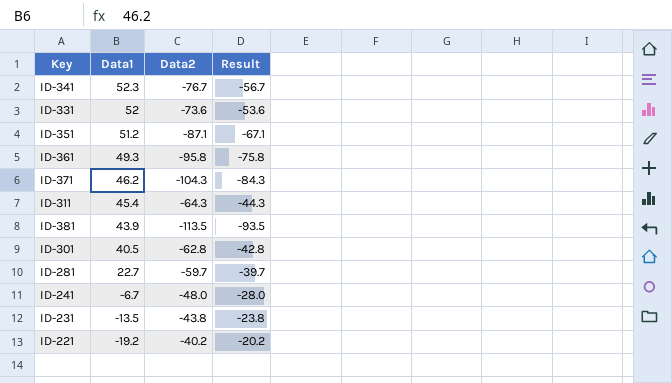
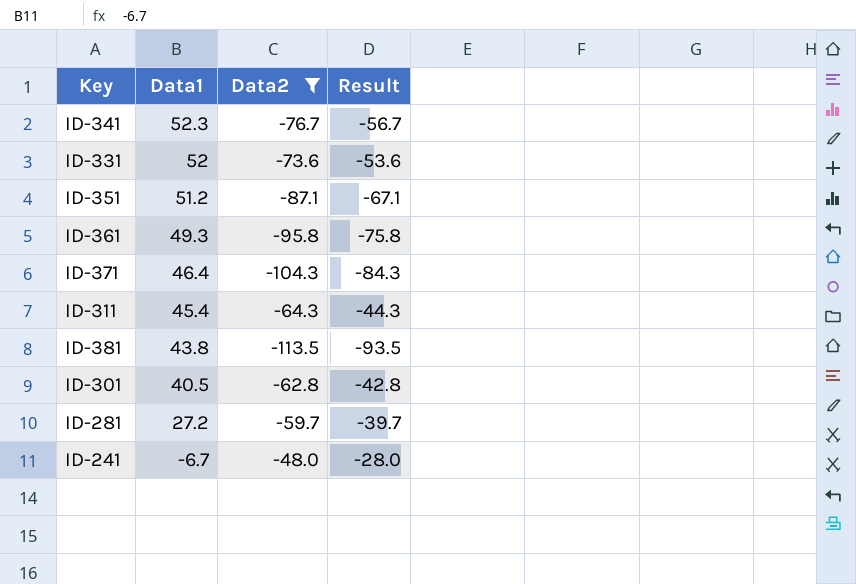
filter: none -> Data2 <= -48.0
ID-371 | Data1: 46.2 -> 46.4
ID-381 | Data1: 43.9 -> 43.8
ID-281 | Data1: 22.7 -> 27.2

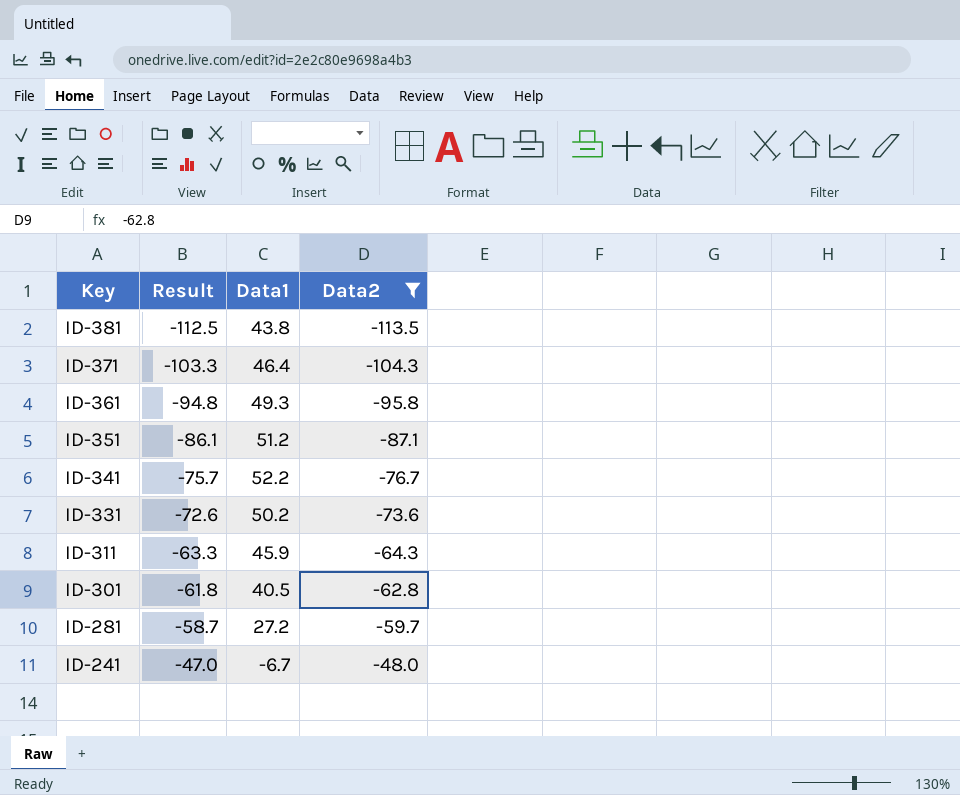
row order: Data1 descending -> Key descending
column Result | formula: [Data2] + 20 -> [Data2] + 1
column Result | position: 4 -> 2
ID-341 | Data1: 52.3 -> 52.2
ID-331 | Data1: 52 -> 50.2
ID-311 | Data1: 45.4 -> 45.9

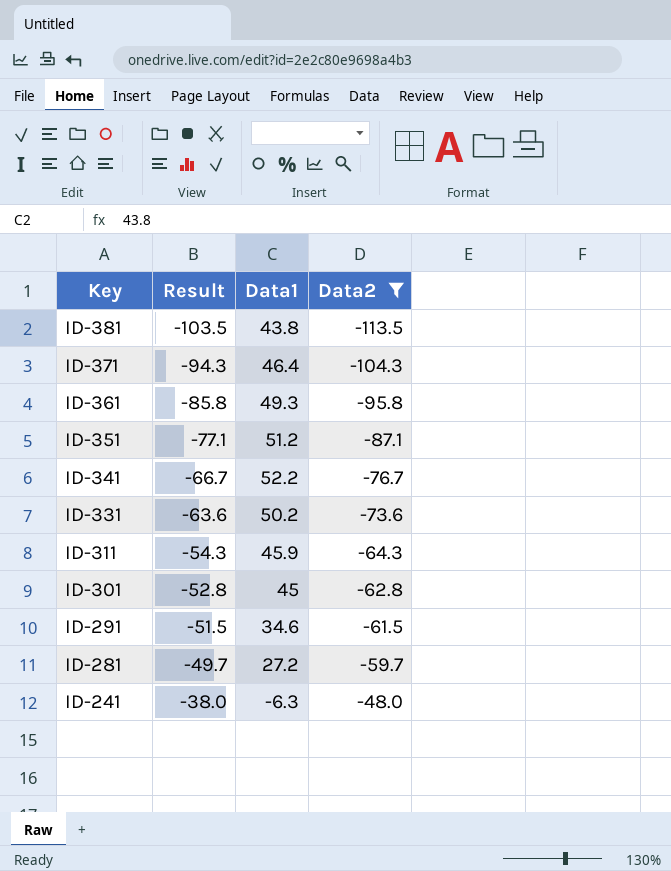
column Result | formula: [Data2] + 1 -> [Data2] + 10
ID-301 | Data1: 40.5 -> 45
row ID-291: none -> -51.5 | 34.6 | -61.5
ID-241 | Data1: -6.7 -> -6.3

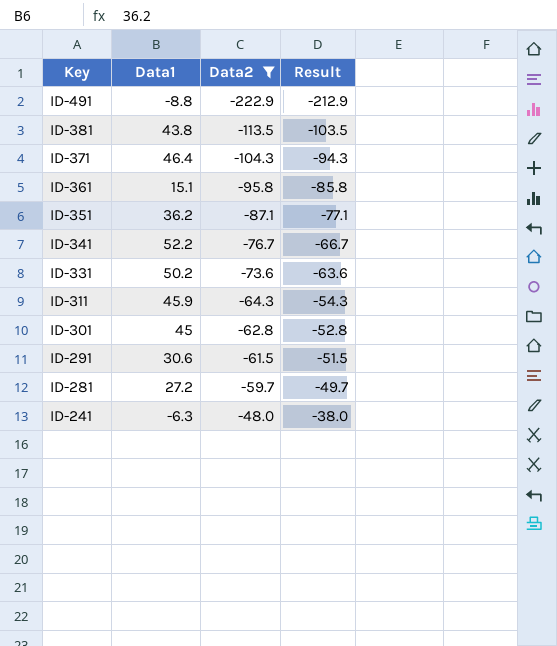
column Result | position: 2 -> 4
row ID-491: none -> -8.8 | -222.9 | -212.9
ID-361 | Data1: 49.3 -> 15.1
ID-351 | Data1: 51.2 -> 36.2
ID-291 | Data1: 34.6 -> 30.6

